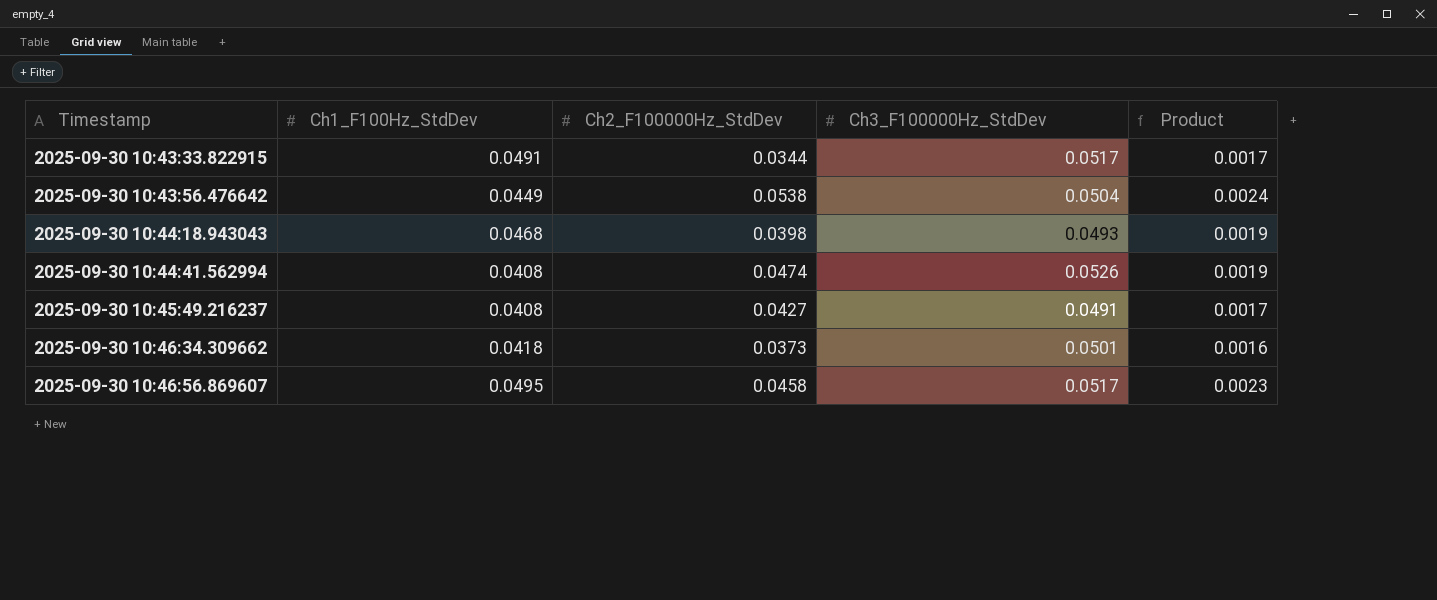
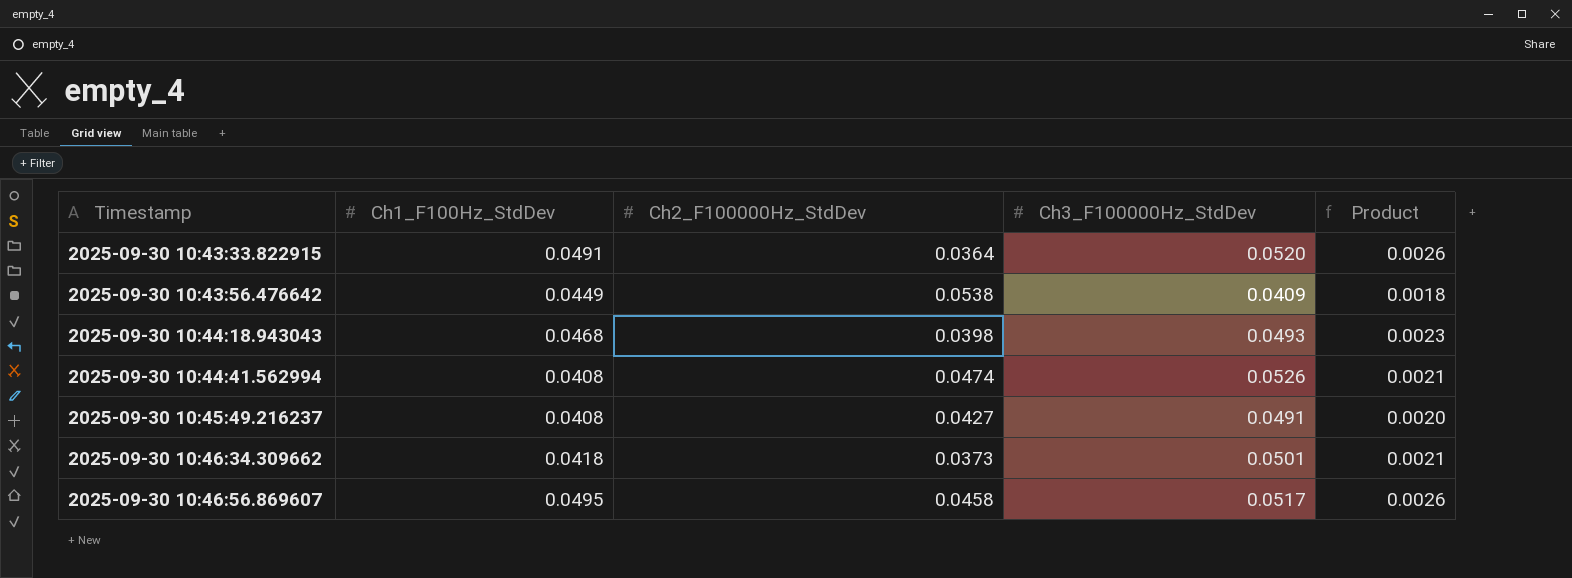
column Product | formula: [Ch1_F100Hz_StdDev] * [Ch2_F100000Hz_StdDev] -> [Ch1_F100Hz_StdDev] * [Ch3_F100000Hz_StdDev]
2025-09-30 10:43:33.822915 | Ch2_F100000Hz_StdDev: 0.0344 -> 0.0364
2025-09-30 10:43:33.822915 | Ch3_F100000Hz_StdDev: 0.0517 -> 0.0520
2025-09-30 10:43:56.476642 | Ch3_F100000Hz_StdDev: 0.0504 -> 0.0409

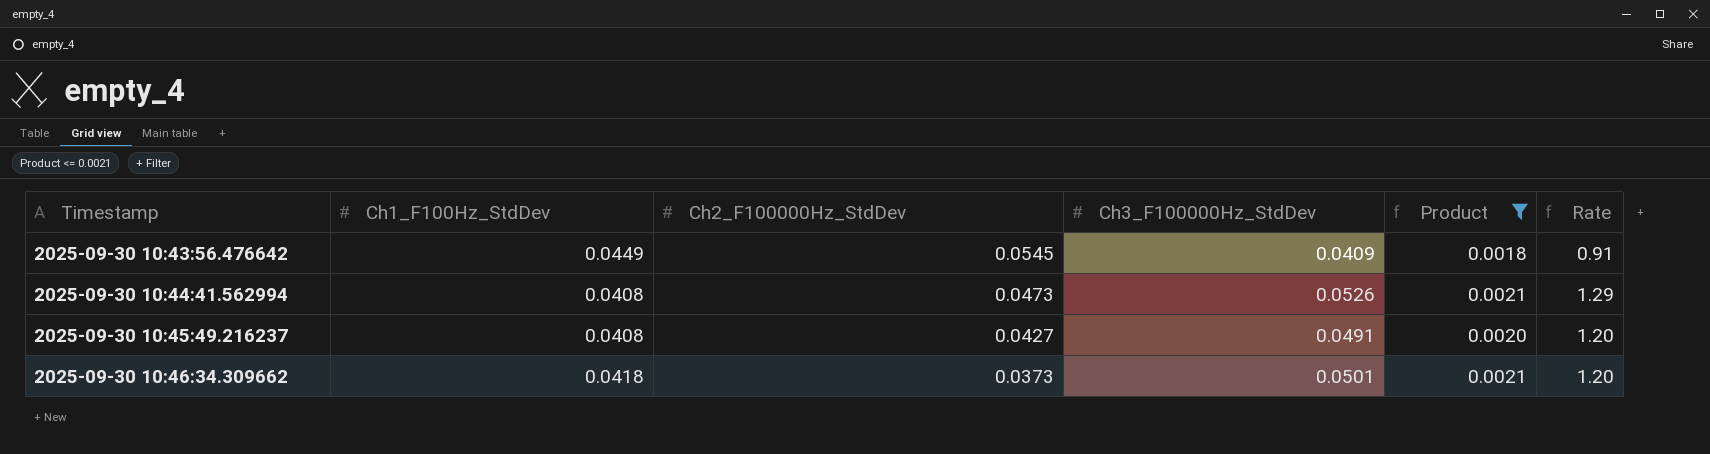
filter: none -> Product <= 0.0021
column Rate | formula: none -> [Ch3_F100000Hz_StdDev] / [Ch1_F100Hz_StdDev]
2025-09-30 10:43:56.476642 | Ch2_F100000Hz_StdDev: 0.0538 -> 0.0545
2025-09-30 10:44:41.562994 | Ch2_F100000Hz_StdDev: 0.0474 -> 0.0473

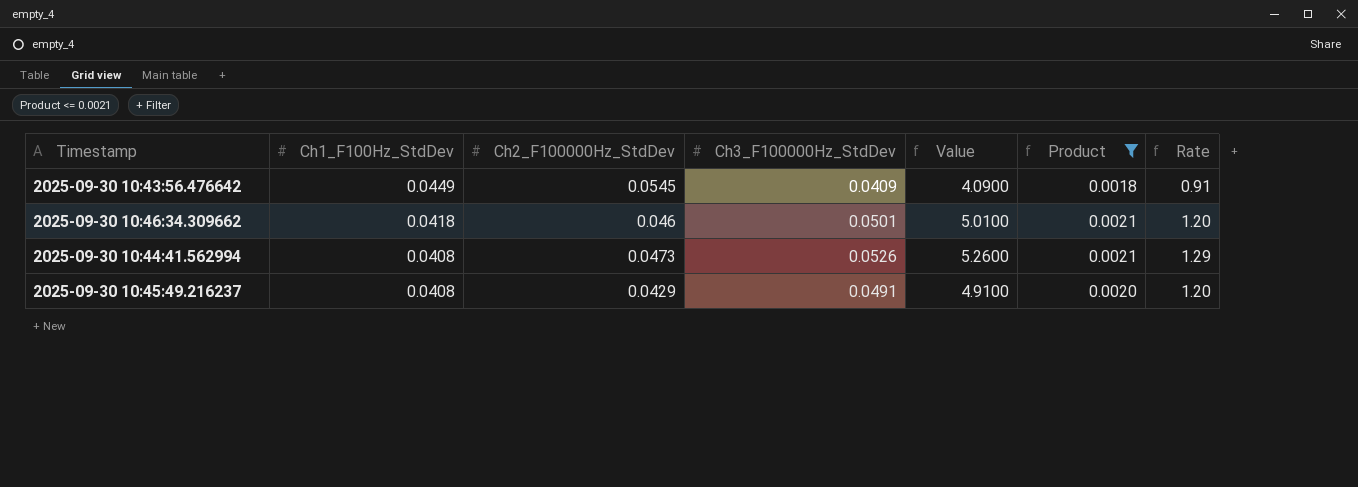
row order: Timestamp ascending -> Ch1_F100Hz_StdDev descending
column Value | formula: none -> [Ch3_F100000Hz_StdDev] * 100
2025-09-30 10:46:34.309662 | Ch2_F100000Hz_StdDev: 0.0373 -> 0.046
2025-09-30 10:45:49.216237 | Ch2_F100000Hz_StdDev: 0.0427 -> 0.0429

